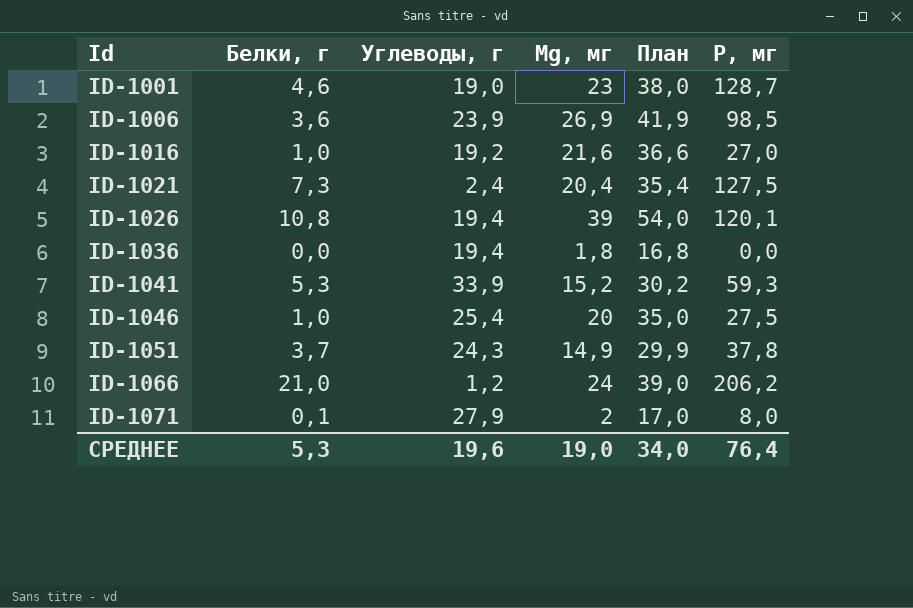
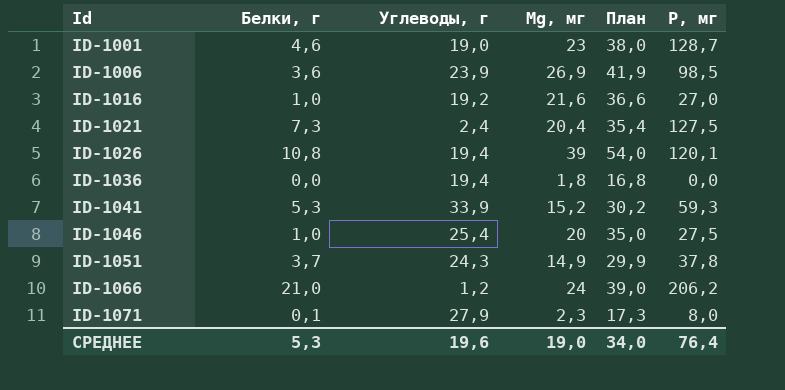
ID-1071 | Mg, мг: 2 -> 2,3
ID-1071 | План: 17,0 -> 17,3

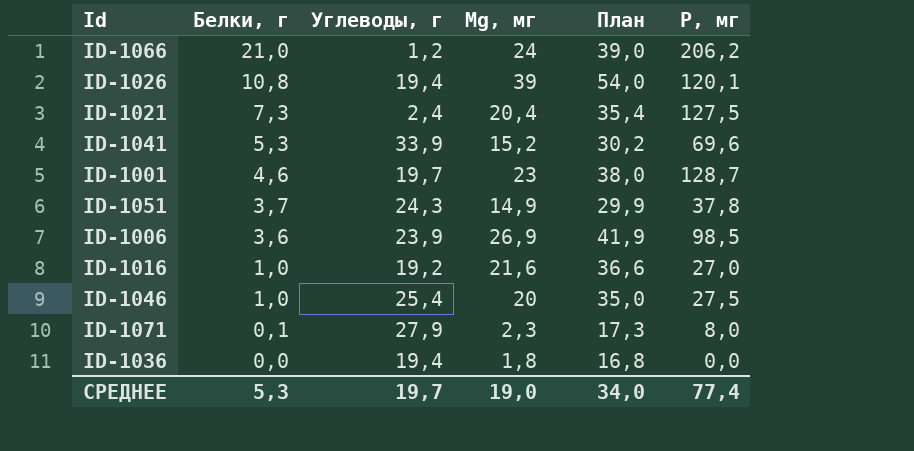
row order: Id ascending -> Белки, г descending
ID-1041 | Р, мг: 59,3 -> 69,6
ID-1001 | Углеводы, г: 19,0 -> 19,7
СРЕДНЕЕ | Углеводы, г: 19,6 -> 19,7
СРЕДНЕЕ | Р, мг: 76,4 -> 77,4

